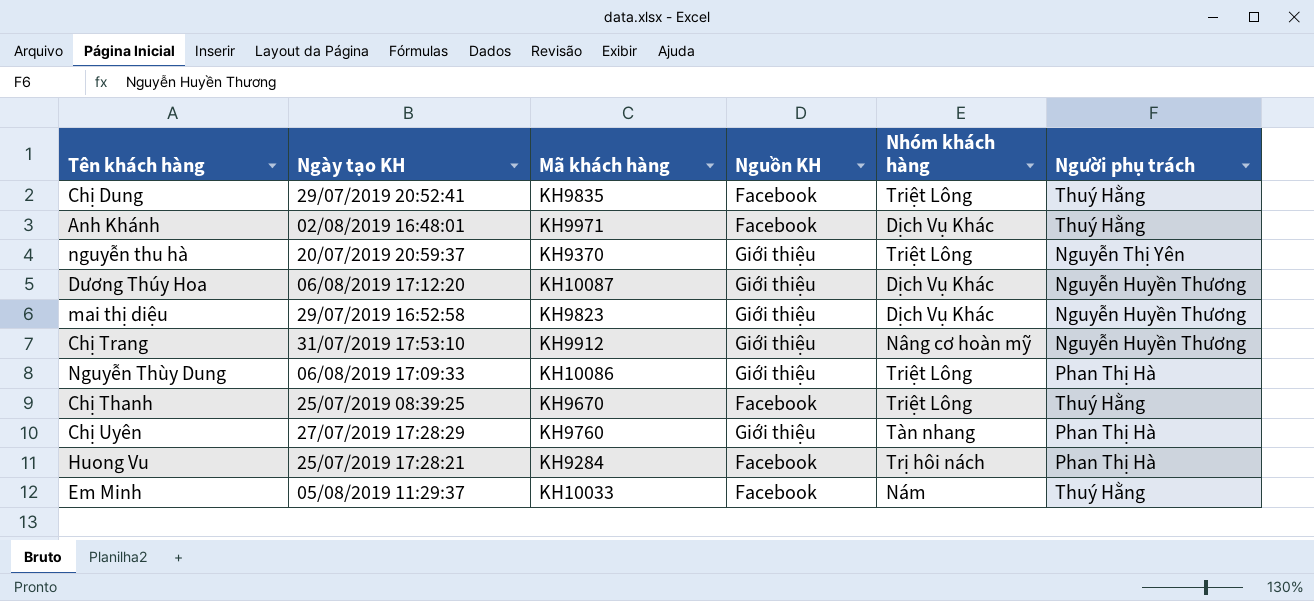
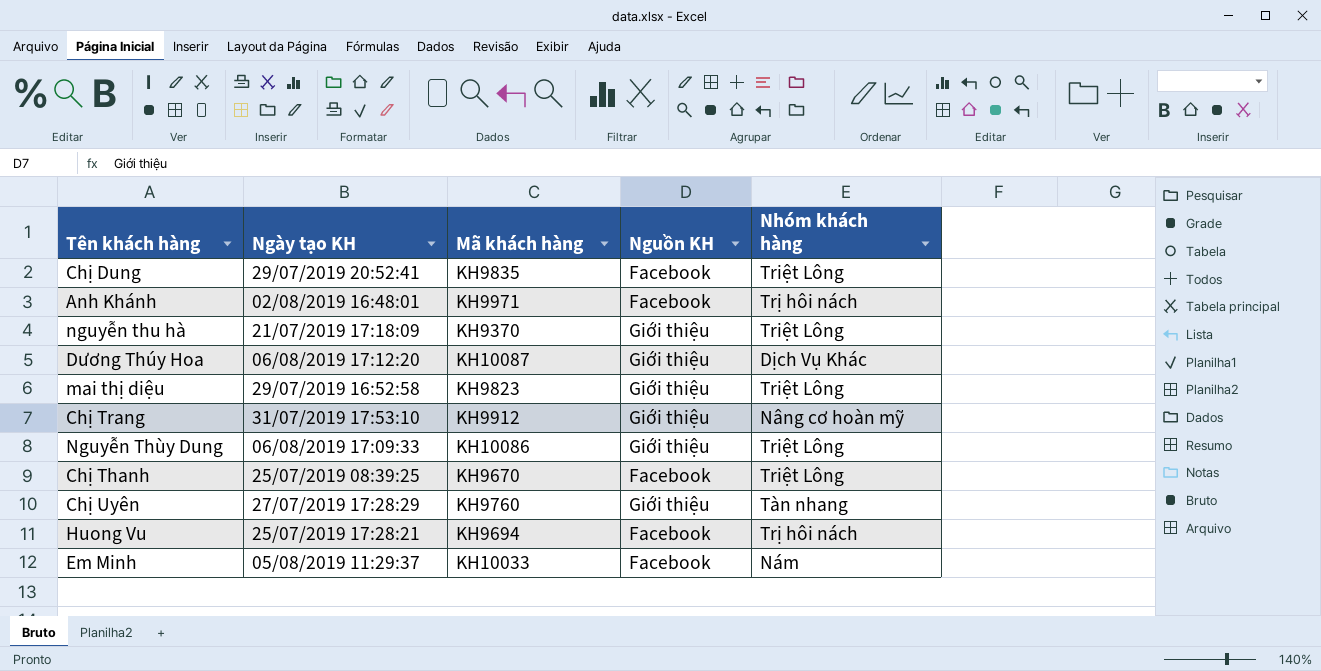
column Người phụ trách | position: 6 -> none
Anh Khánh | Nhóm khách hàng: Dịch Vụ Khác -> Trị hôi nách
nguyễn thu hà | Ngày tạo KH: 20/07/2019 20:59:37 -> 21/07/2019 17:18:09
mai thị diệu | Nhóm khách hàng: Dịch Vụ Khác -> Triệt Lông
Huong Vu | Mã khách hàng: KH9284 -> KH9694

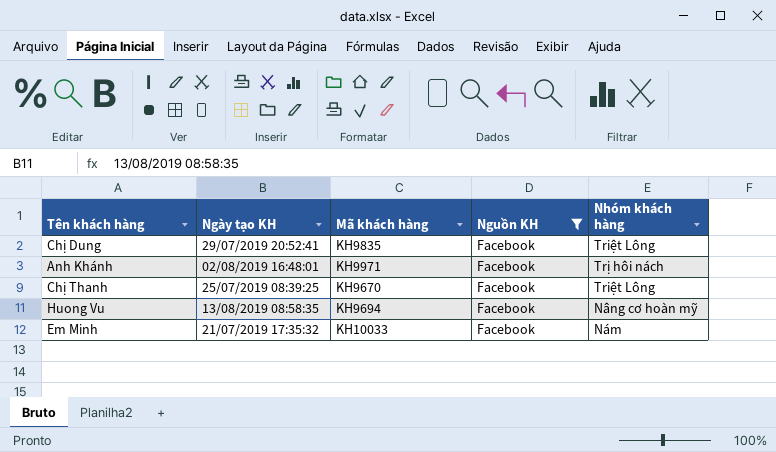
filter: none -> Nguồn KH = Facebook
Huong Vu | Ngày tạo KH: 25/07/2019 17:28:21 -> 13/08/2019 08:58:35
Huong Vu | Nhóm khách hàng: Trị hôi nách -> Nâng cơ hoàn mỹ
Em Minh | Ngày tạo KH: 05/08/2019 11:29:37 -> 21/07/2019 17:35:32

